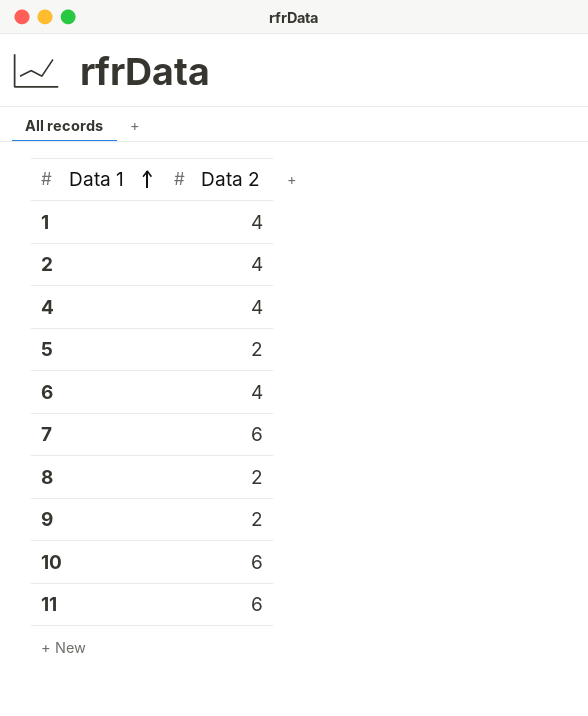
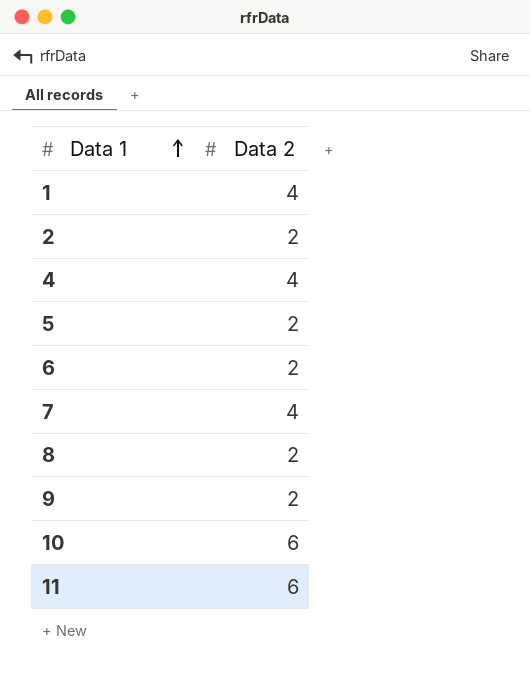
2 | Data 2: 4 -> 2
6 | Data 2: 4 -> 2
7 | Data 2: 6 -> 4

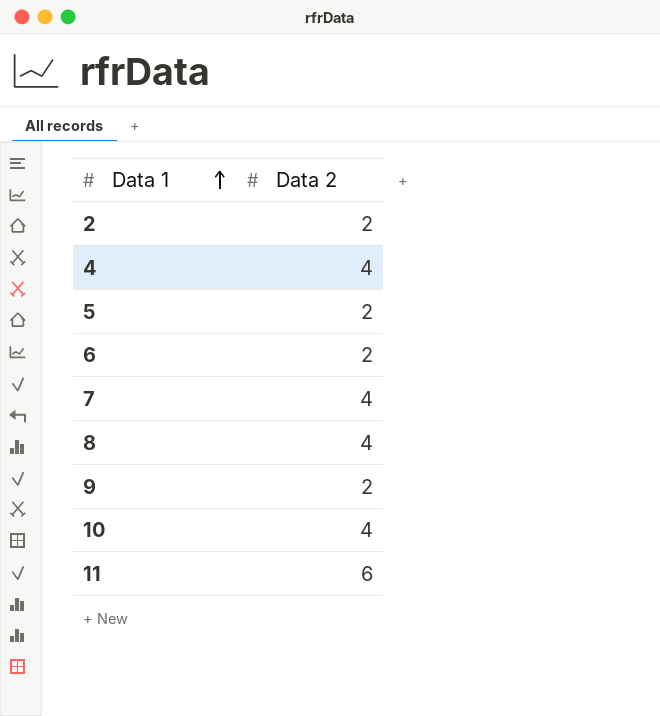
row 1: 4 -> none
8 | Data 2: 2 -> 4
10 | Data 2: 6 -> 4

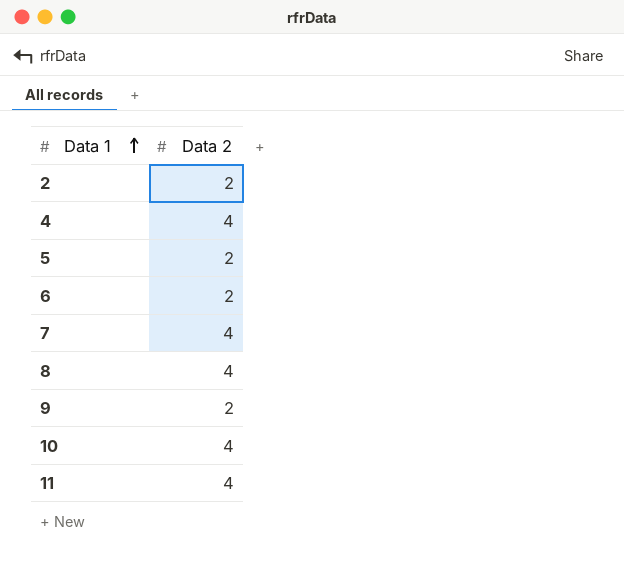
11 | Data 2: 6 -> 4

